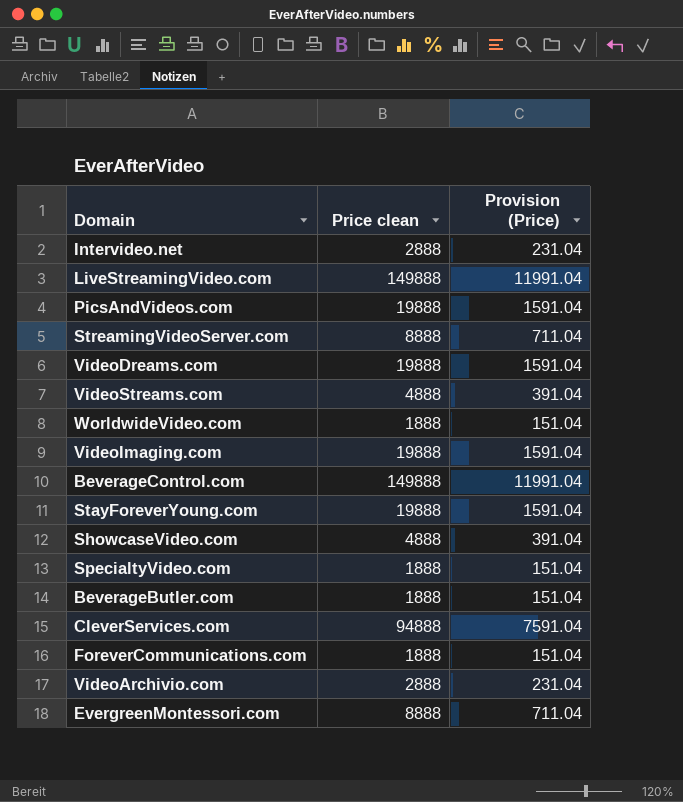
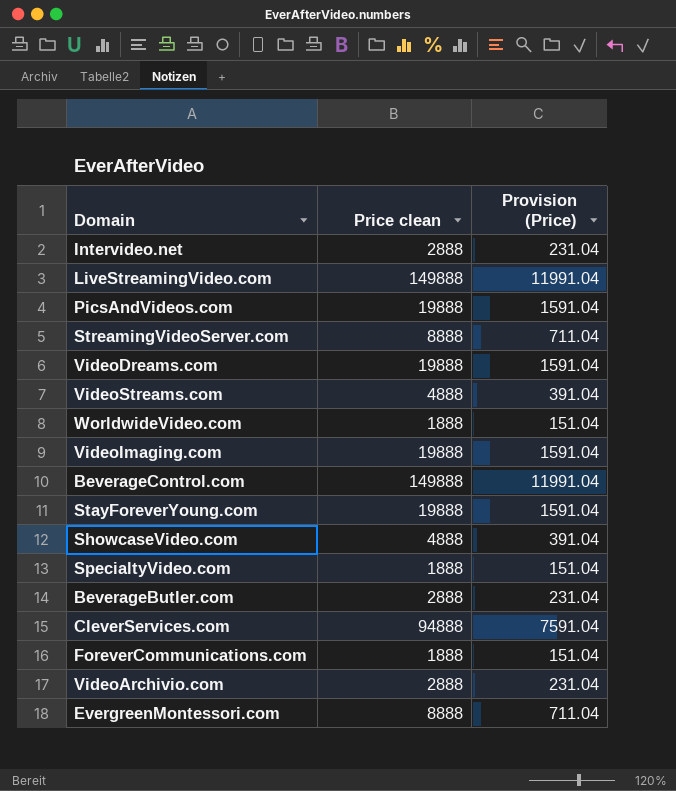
BeverageButler.com | Price clean: 1888 -> 2888
BeverageButler.com | Provision (Price): 151.04 -> 231.04

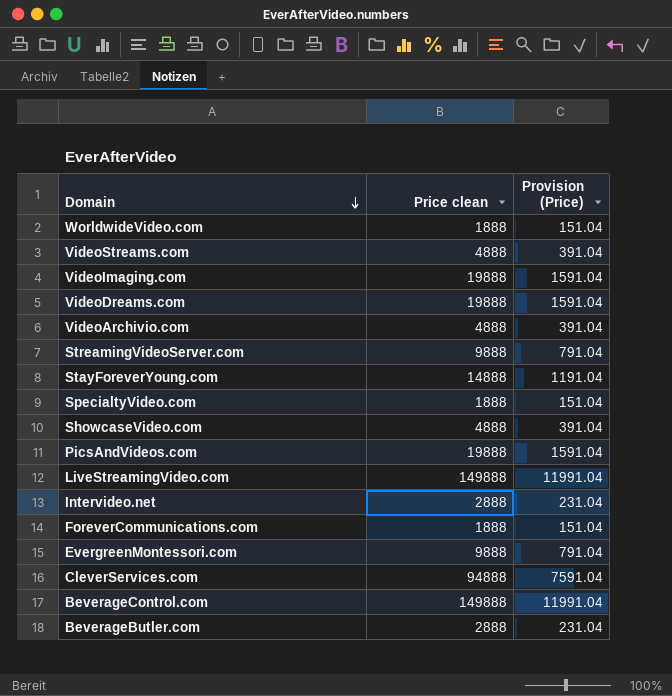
row order: none -> Domain descending
VideoArchivio.com | Price clean: 2888 -> 4888
VideoArchivio.com | Provision (Price): 231.04 -> 391.04
StreamingVideoServer.com | Price clean: 8888 -> 9888
StreamingVideoServer.com | Provision (Price): 711.04 -> 791.04
StayForeverYoung.com | Price clean: 19888 -> 14888
StayForeverYoung.com | Provision (Price): 1591.04 -> 1191.04
EvergreenMontessori.com | Price clean: 8888 -> 9888
EvergreenMontessori.com | Provision (Price): 711.04 -> 791.04

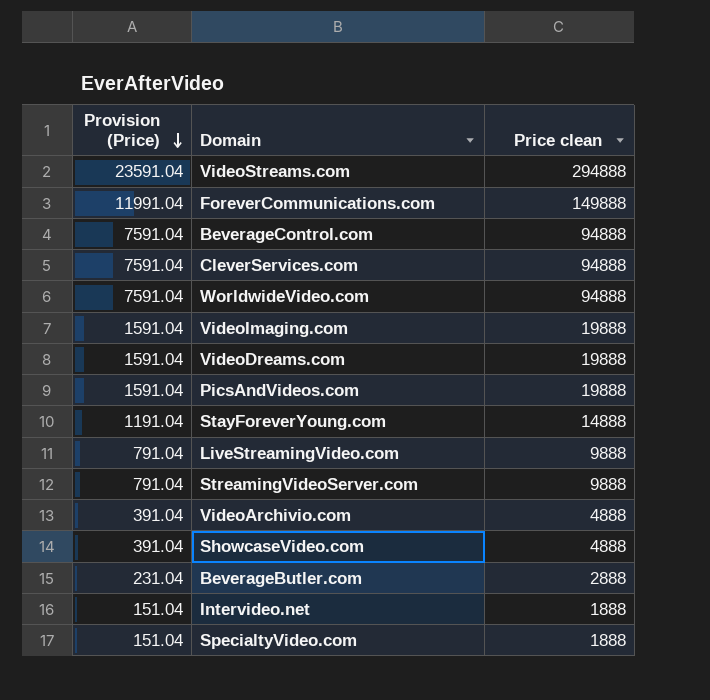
row order: Domain descending -> Provision (Price) descending
column Provision (Price) | position: 3 -> 1
row EvergreenMontessori.com: 9888 | 791.04 -> none
VideoStreams.com | Provision (Price): 391.04 -> 23591.04
VideoStreams.com | Price clean: 4888 -> 294888
ForeverCommunications.com | Provision (Price): 151.04 -> 11991.04
ForeverCommunications.com | Price clean: 1888 -> 149888
BeverageControl.com | Provision (Price): 11991.04 -> 7591.04
BeverageControl.com | Price clean: 149888 -> 94888
WorldwideVideo.com | Provision (Price): 151.04 -> 7591.04
WorldwideVideo.com | Price clean: 1888 -> 94888
LiveStreamingVideo.com | Provision (Price): 11991.04 -> 791.04
LiveStreamingVideo.com | Price clean: 149888 -> 9888
Intervideo.net | Provision (Price): 231.04 -> 151.04
Intervideo.net | Price clean: 2888 -> 1888

